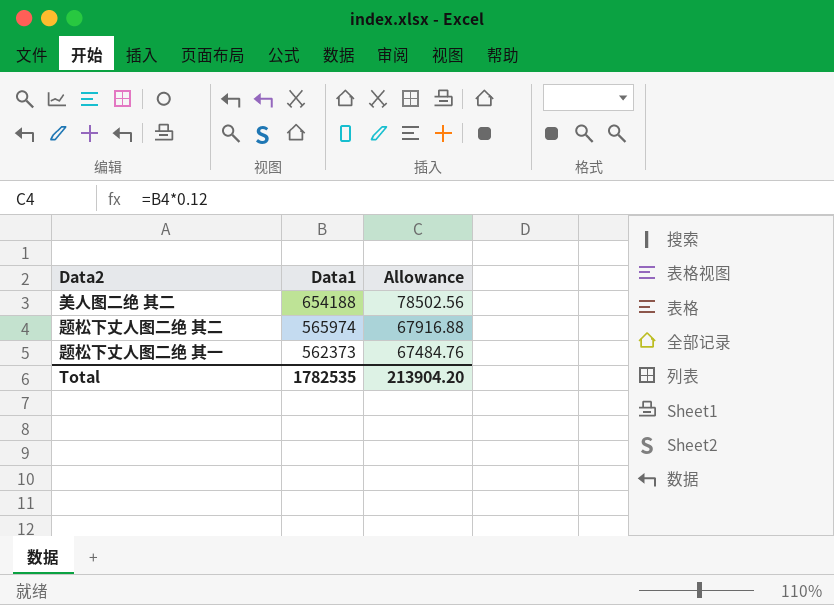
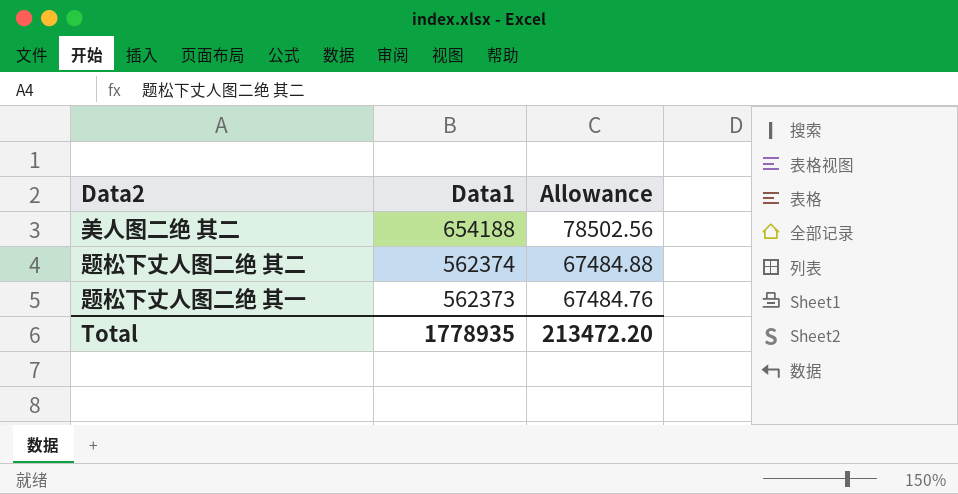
题松下丈人图二绝 其二 | Data1: 565974 -> 562374
题松下丈人图二绝 其二 | Allowance: 67916.88 -> 67484.88
Total | Data1: 1782535 -> 1778935
Total | Allowance: 213904.20 -> 213472.20

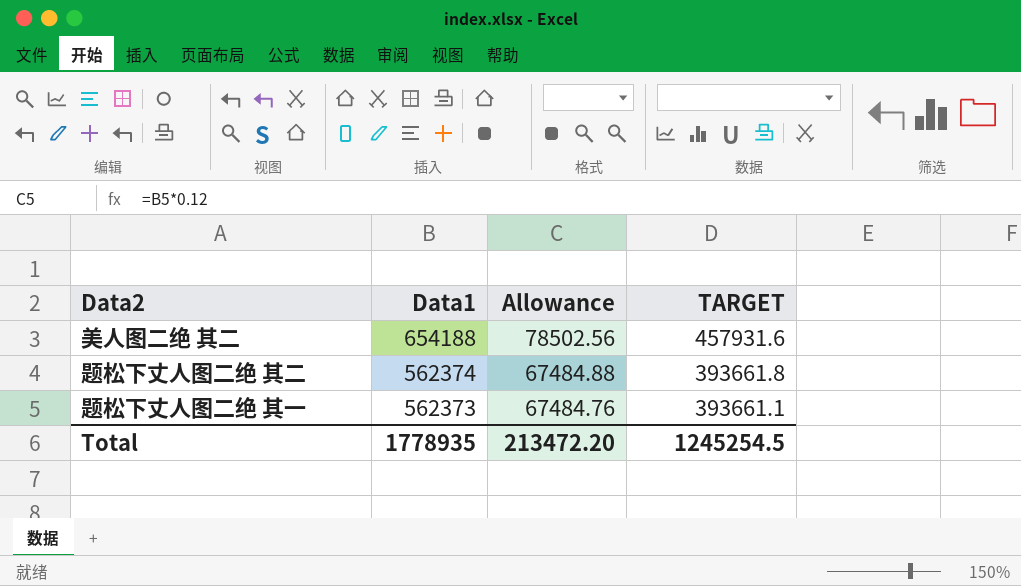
column TARGET | formula: none -> [Data1] * 0.7

